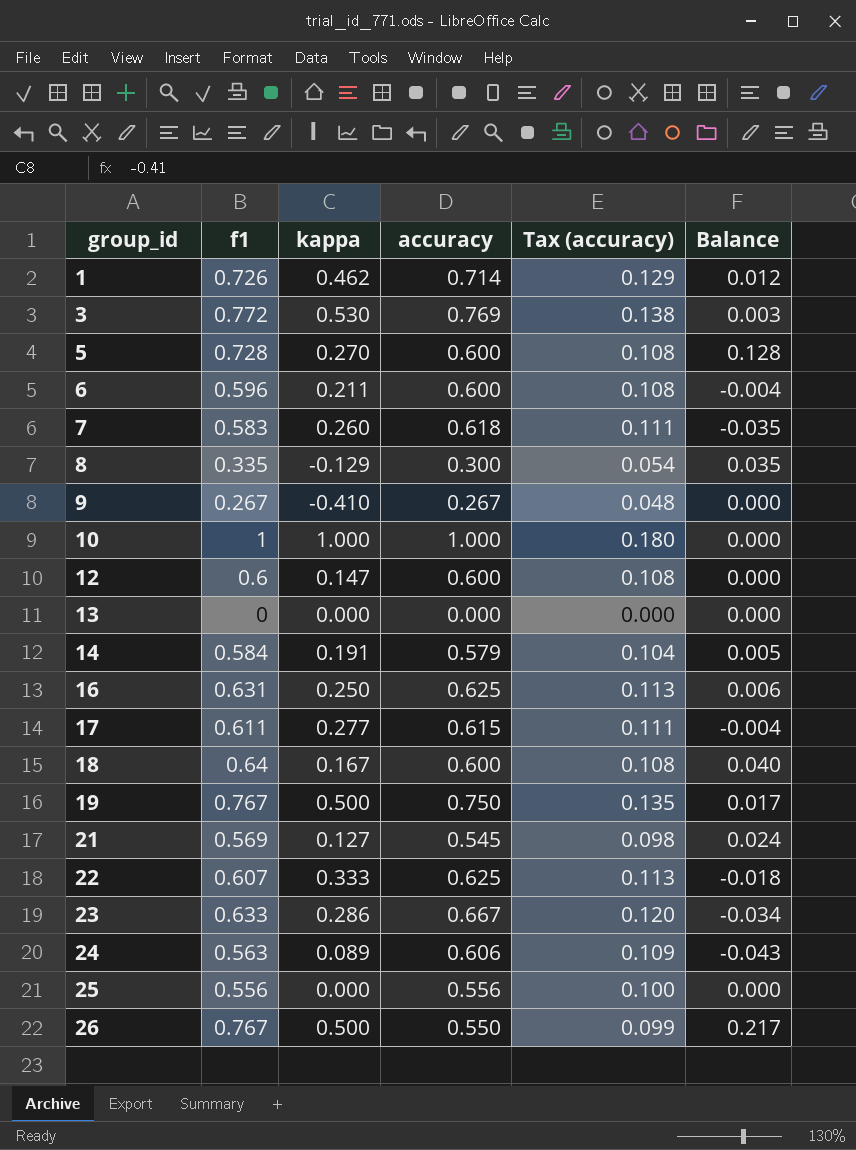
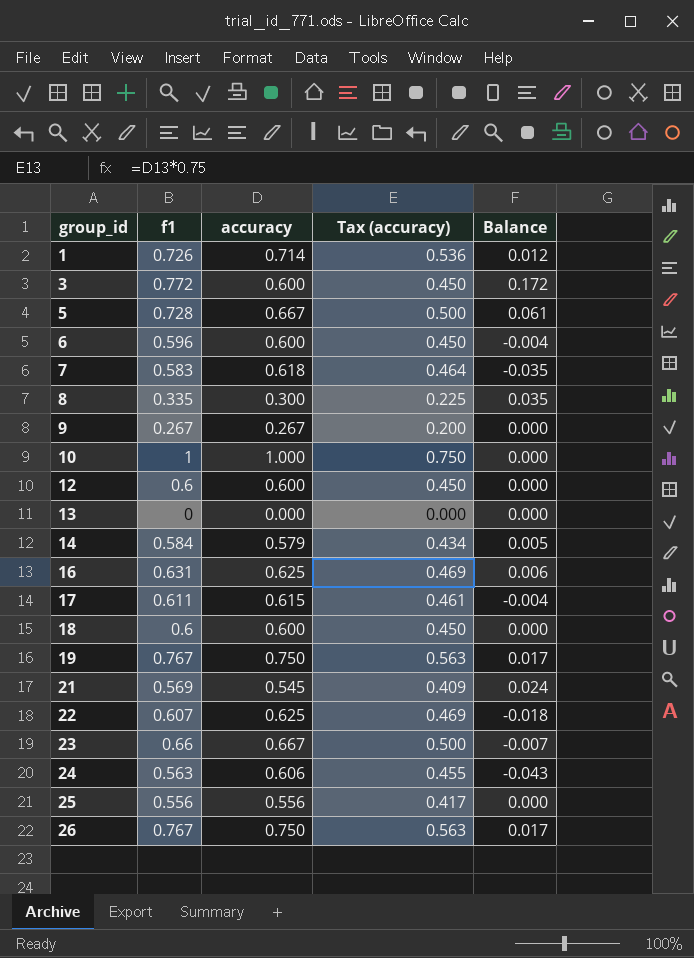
column kappa | position: 3 -> none
column Tax (accuracy) | formula: [accuracy] * 0.18 -> [accuracy] * 0.75
3 | accuracy: 0.769 -> 0.600
3 | Balance: 0.003 -> 0.172
5 | accuracy: 0.600 -> 0.667
5 | Balance: 0.128 -> 0.061
18 | f1: 0.64 -> 0.6
18 | Balance: 0.040 -> 0.000
23 | f1: 0.633 -> 0.66
23 | Balance: -0.034 -> -0.007
26 | accuracy: 0.550 -> 0.750
26 | Balance: 0.217 -> 0.017

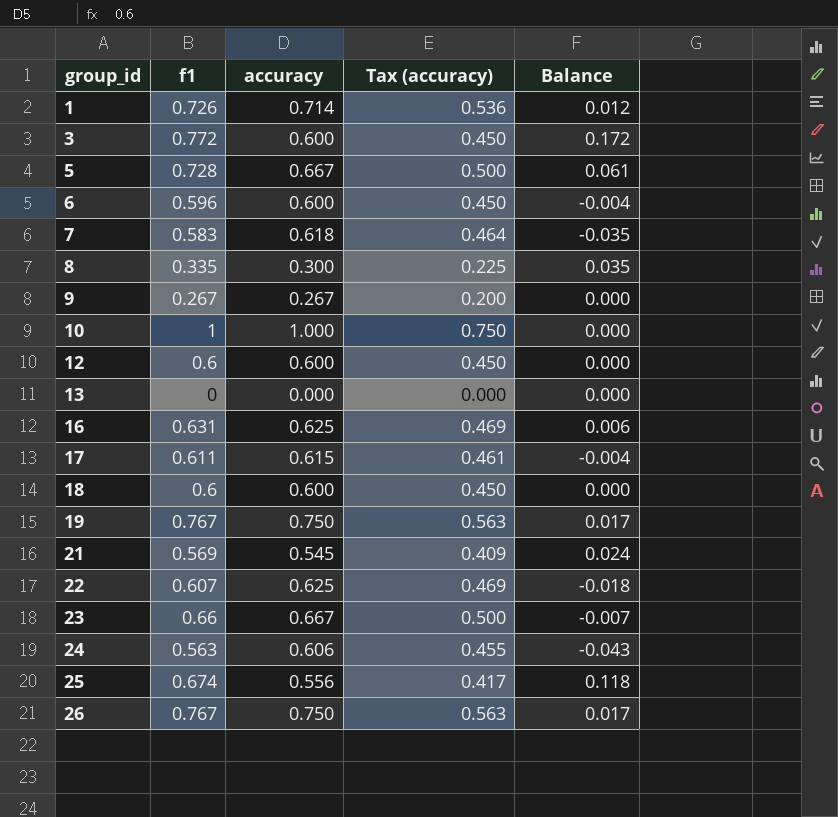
row 14: 0.584 | 0.579 | 0.434 | 0.005 -> none
25 | f1: 0.556 -> 0.674
25 | Balance: 0.000 -> 0.118

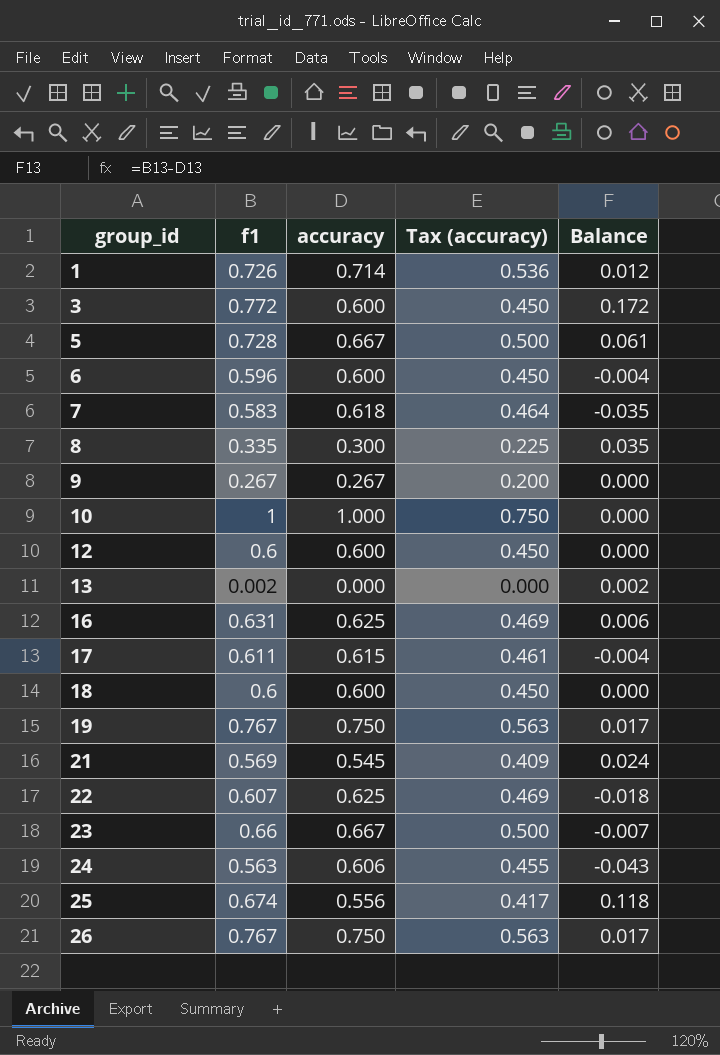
13 | f1: 0 -> 0.002
13 | Balance: 0.000 -> 0.002

